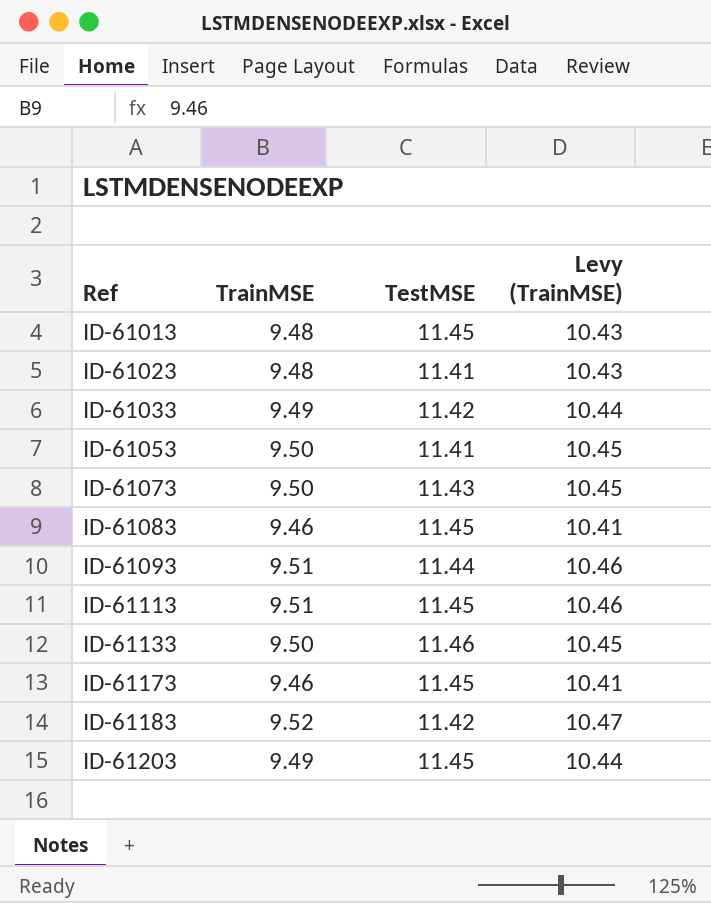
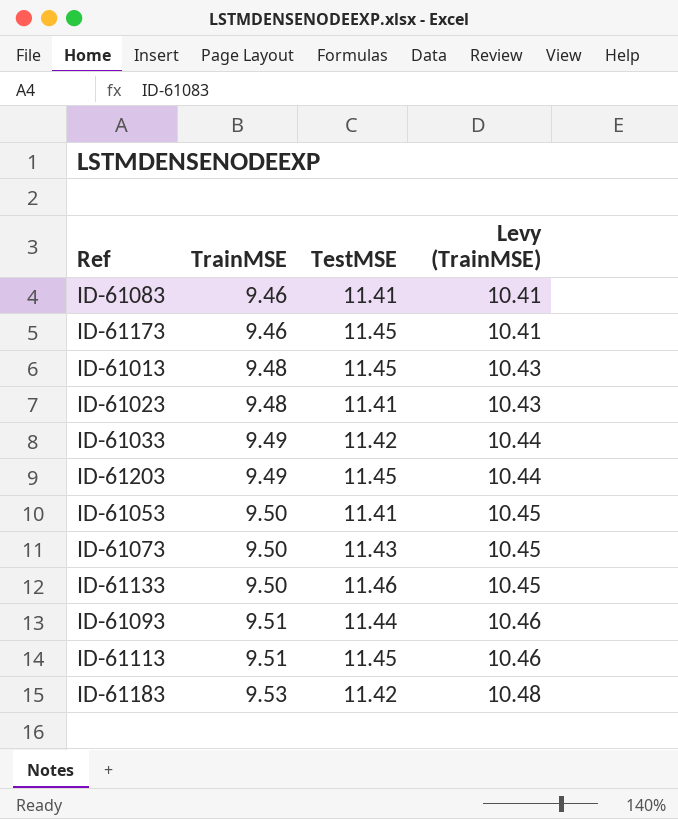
row order: Ref ascending -> TrainMSE ascending
ID-61083 | TestMSE: 11.45 -> 11.41
ID-61183 | TrainMSE: 9.52 -> 9.53
ID-61183 | Levy (TrainMSE): 10.47 -> 10.48

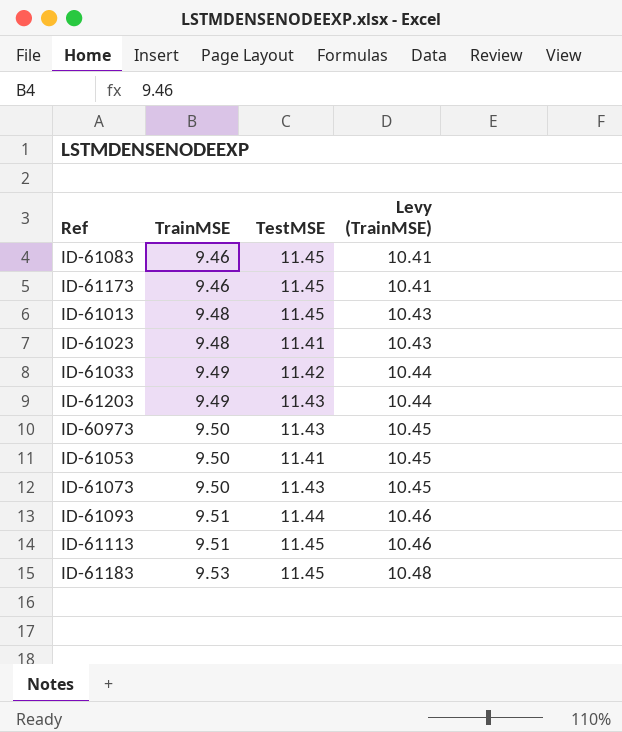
row ID-61133: 9.50 | 11.46 | 10.45 -> none
ID-61083 | TestMSE: 11.41 -> 11.45
ID-61203 | TestMSE: 11.45 -> 11.43
row ID-60973: none -> 9.50 | 11.43 | 10.45
ID-61183 | TestMSE: 11.42 -> 11.45

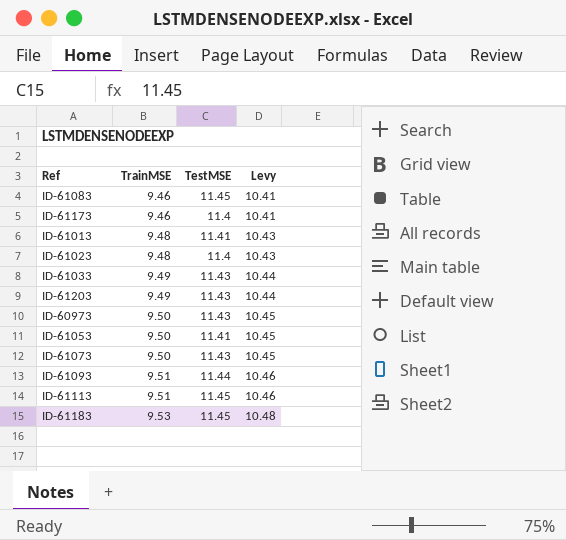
column name: Levy (TrainMSE) -> Levy
ID-61173 | TestMSE: 11.45 -> 11.4
ID-61013 | TestMSE: 11.45 -> 11.41
ID-61023 | TestMSE: 11.41 -> 11.4
ID-61033 | TestMSE: 11.42 -> 11.43

